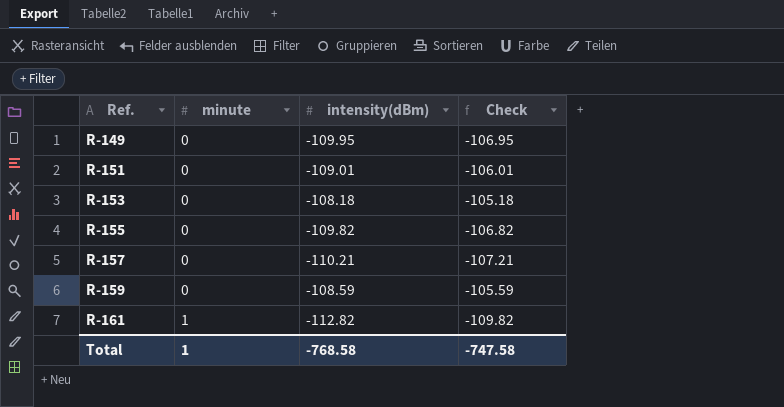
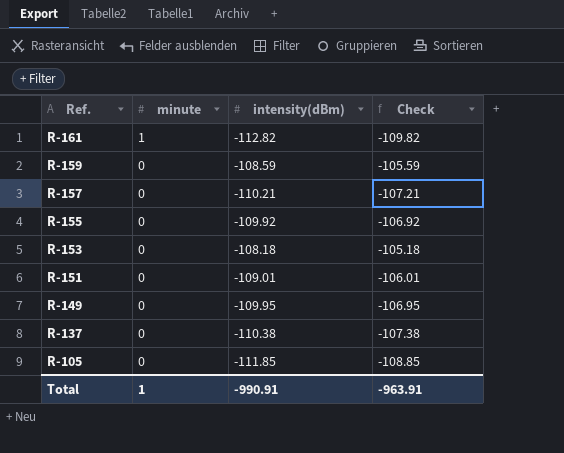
row order: Ref. ascending -> Ref. descending
R-155 | intensity(dBm): -109.82 -> -109.92
R-155 | Check: -106.82 -> -106.92
row R-137: none -> 0 | -110.38 | -107.38
row R-105: none -> 0 | -111.85 | -108.85
Total | intensity(dBm): -768.58 -> -990.91
Total | Check: -747.58 -> -963.91

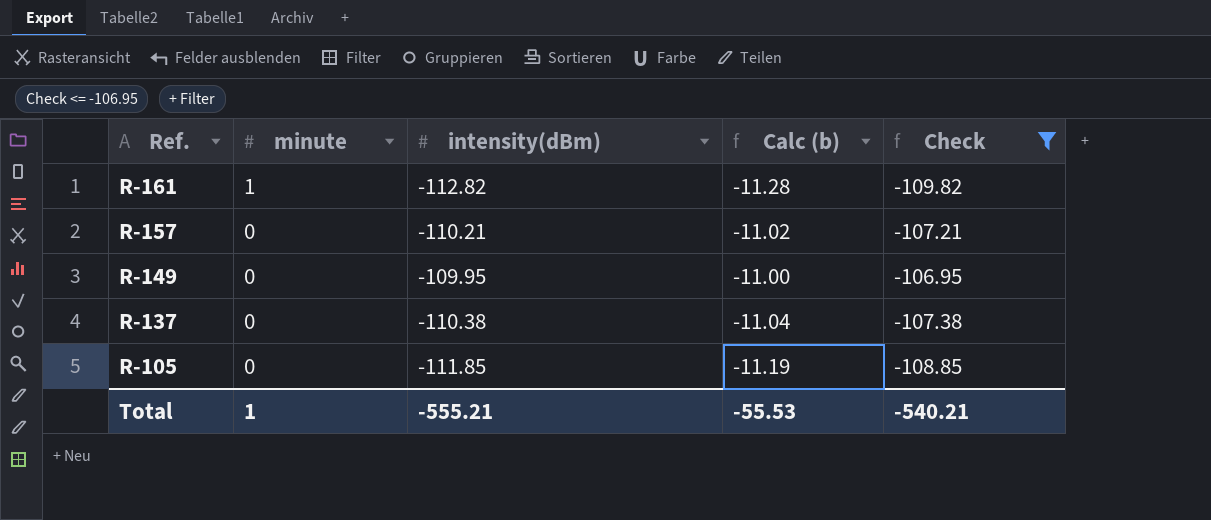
filter: none -> Check <= -106.95
column Calc (b) | formula: none -> [intensity(dBm)] * 0.1
Total | intensity(dBm): -990.91 -> -555.21
Total | Check: -963.91 -> -540.21

